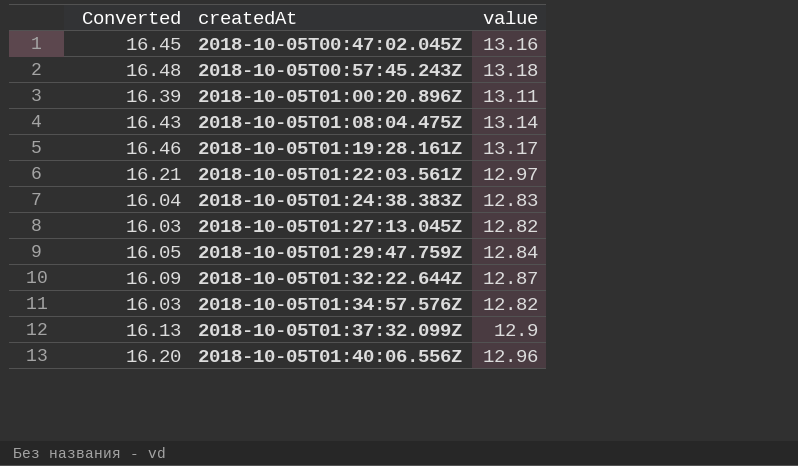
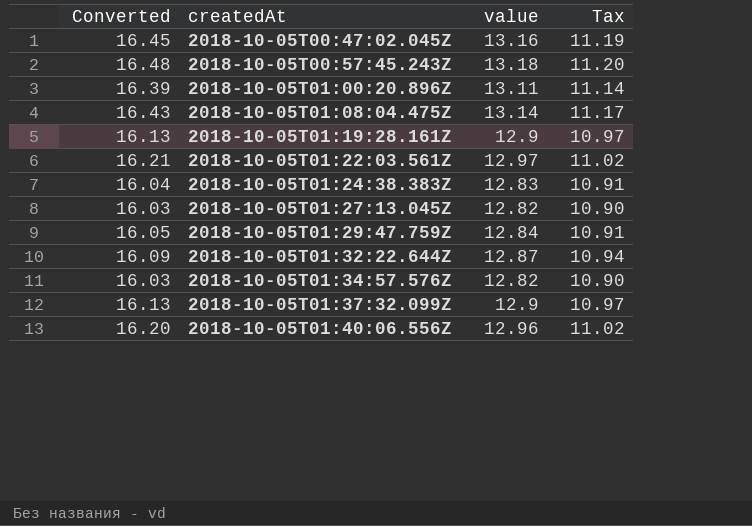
column Tax | formula: none -> [value] * 0.85
2018-10-05T01:19:28.161Z | Converted: 16.46 -> 16.13
2018-10-05T01:19:28.161Z | value: 13.17 -> 12.9

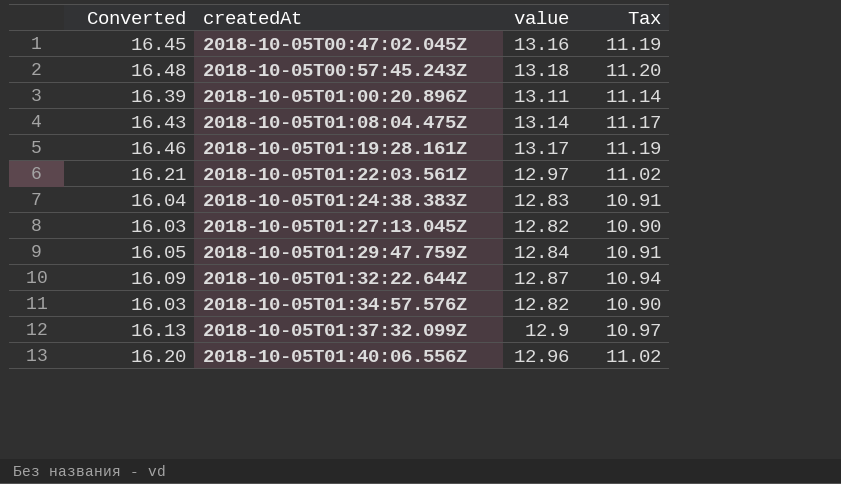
2018-10-05T01:19:28.161Z | Converted: 16.13 -> 16.46
2018-10-05T01:19:28.161Z | value: 12.9 -> 13.17
2018-10-05T01:19:28.161Z | Tax: 10.97 -> 11.19

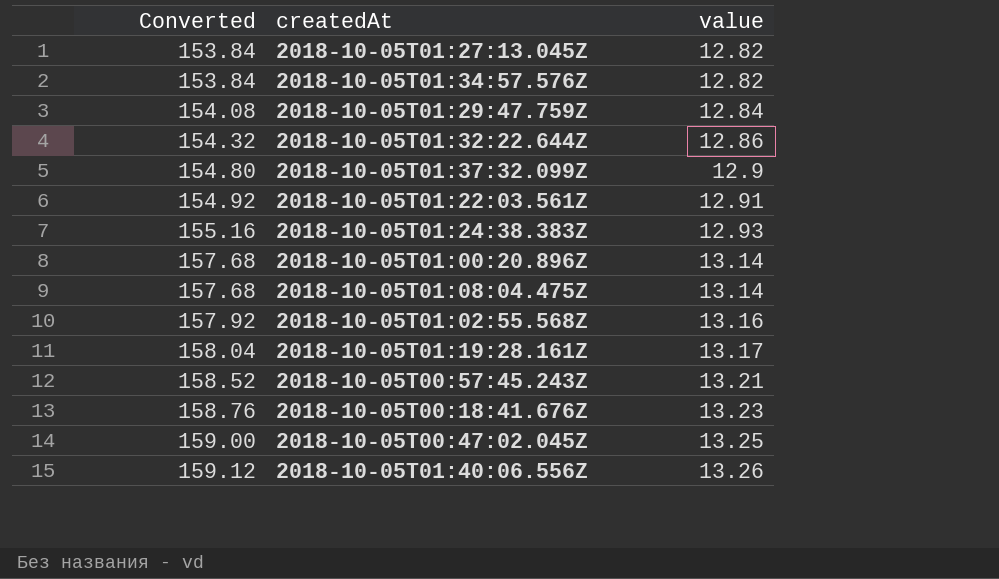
row order: createdAt ascending -> Converted ascending
column Tax | formula: [value] * 0.85 -> none
column Converted | formula: [value] * 1.25 -> [value] * 12
2018-10-05T01:32:22.644Z | value: 12.87 -> 12.86
2018-10-05T01:22:03.561Z | value: 12.97 -> 12.91
2018-10-05T01:24:38.383Z | value: 12.83 -> 12.93
2018-10-05T01:00:20.896Z | value: 13.11 -> 13.14
row 2018-10-05T01:02:55.568Z: none -> 157.92 | 13.16
2018-10-05T00:57:45.243Z | value: 13.18 -> 13.21
row 2018-10-05T00:18:41.676Z: none -> 158.76 | 13.23
2018-10-05T00:47:02.045Z | value: 13.16 -> 13.25
2018-10-05T01:40:06.556Z | value: 12.96 -> 13.26

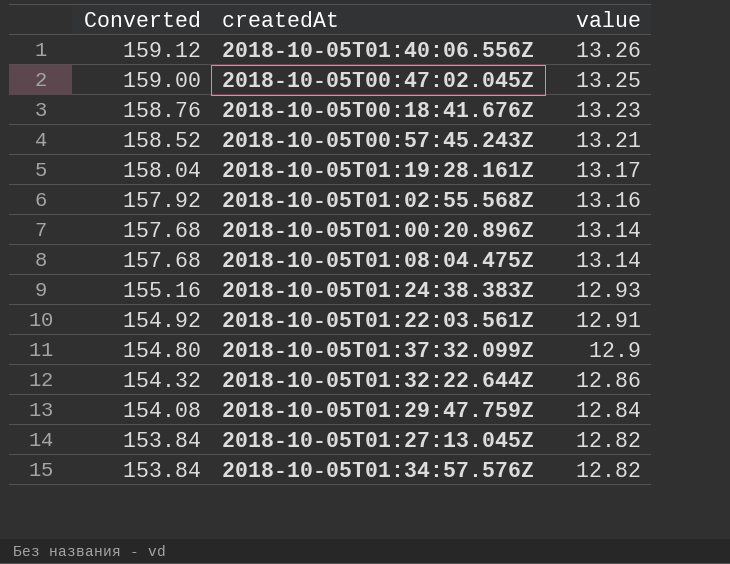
row order: Converted ascending -> Converted descending

